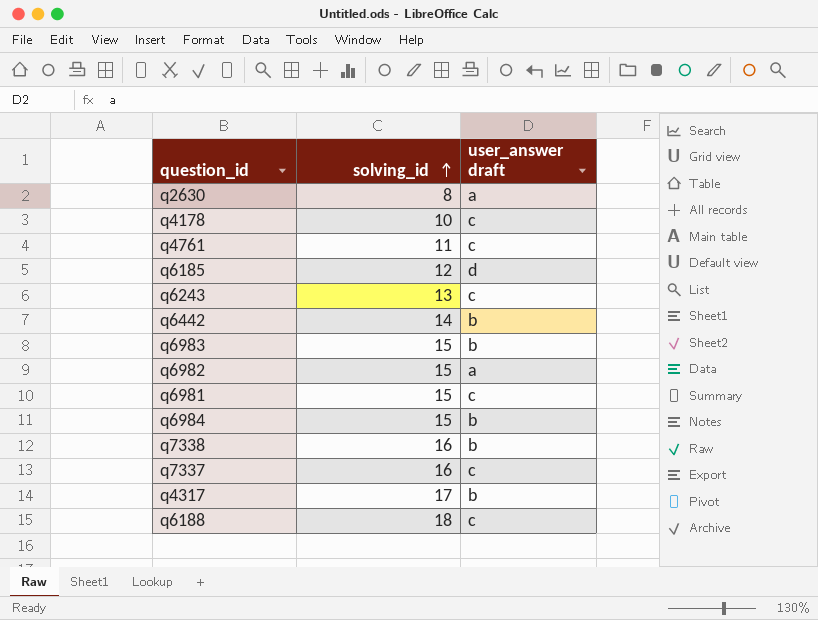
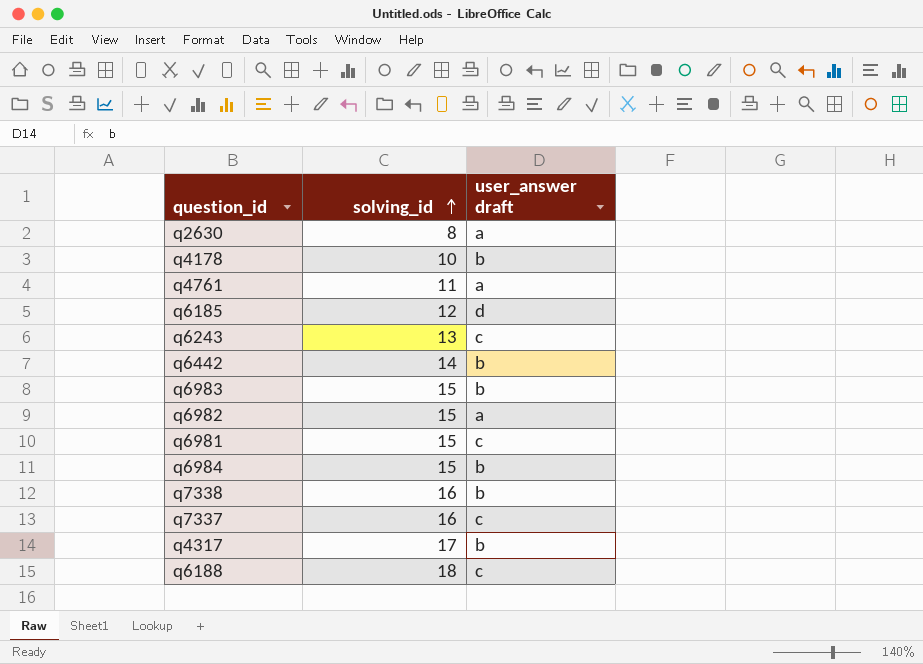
q4178 | user_answer draft: c -> b
q4761 | user_answer draft: c -> a

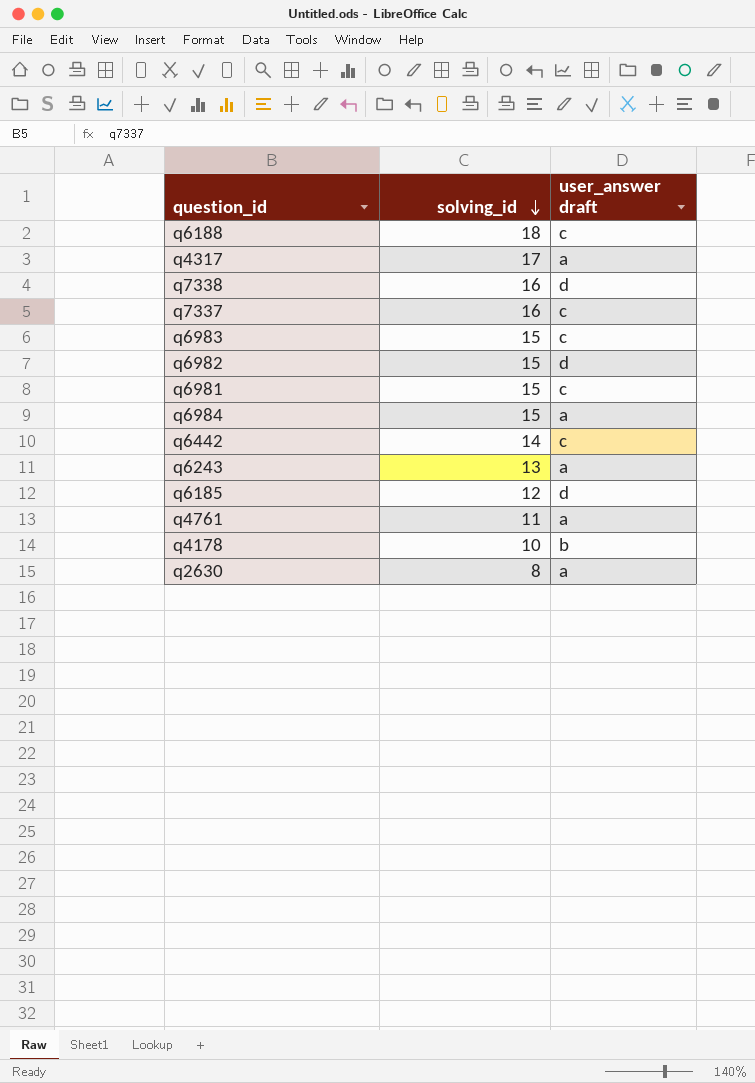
row order: solving_id ascending -> solving_id descending
q4317 | user_answer draft: b -> a
q7338 | user_answer draft: b -> d
q6983 | user_answer draft: b -> c
q6982 | user_answer draft: a -> d
q6984 | user_answer draft: b -> a
q6442 | user_answer draft: b -> c
q6243 | user_answer draft: c -> a

